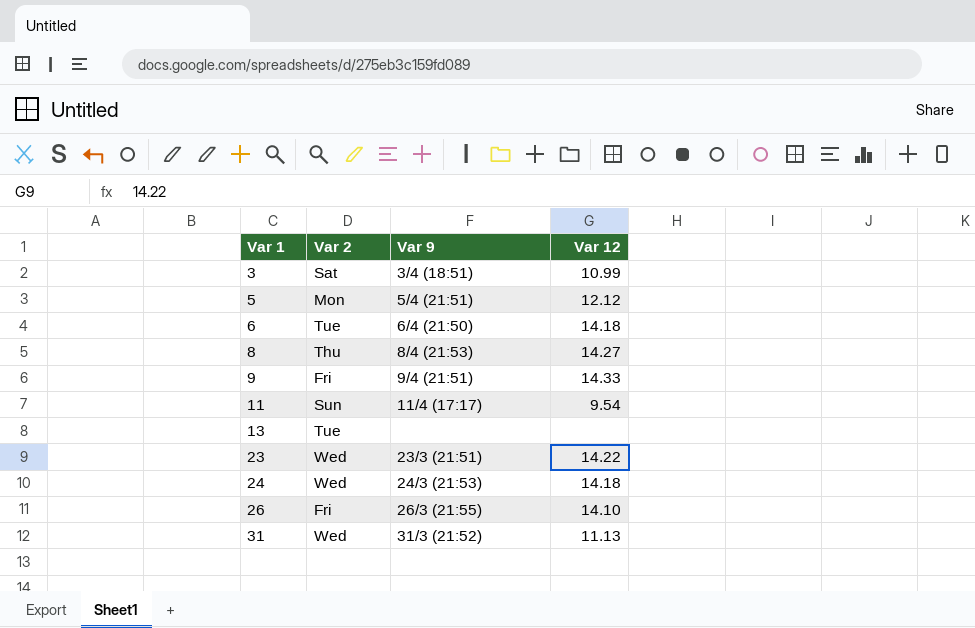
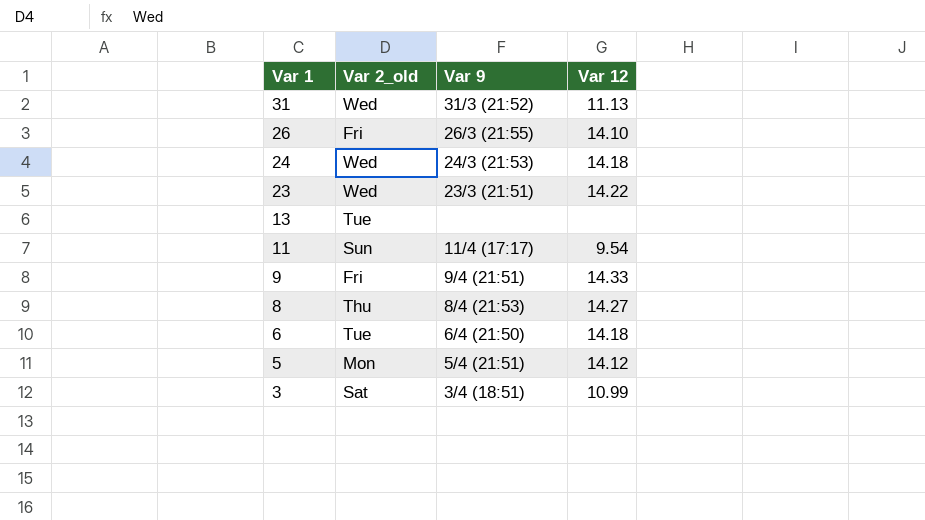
row order: Var 1 ascending -> Var 1 descending
column name: Var 2 -> Var 2_old
5 | Var 12: 12.12 -> 14.12

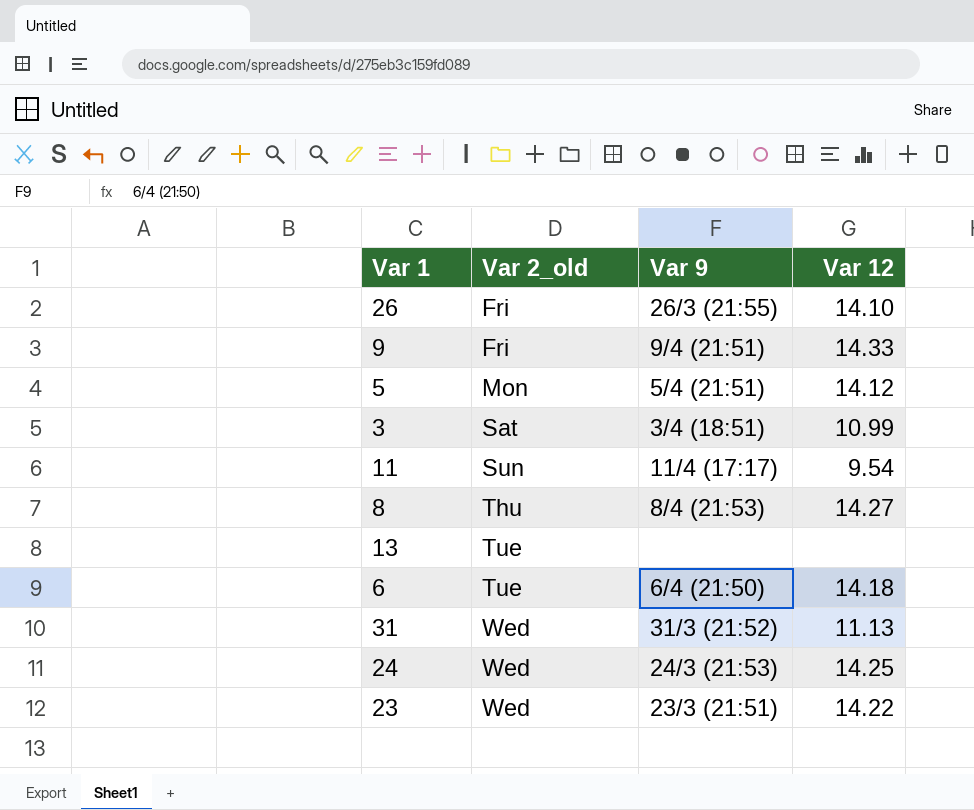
row order: Var 1 descending -> Var 2_old ascending
24 | Var 12: 14.18 -> 14.25

